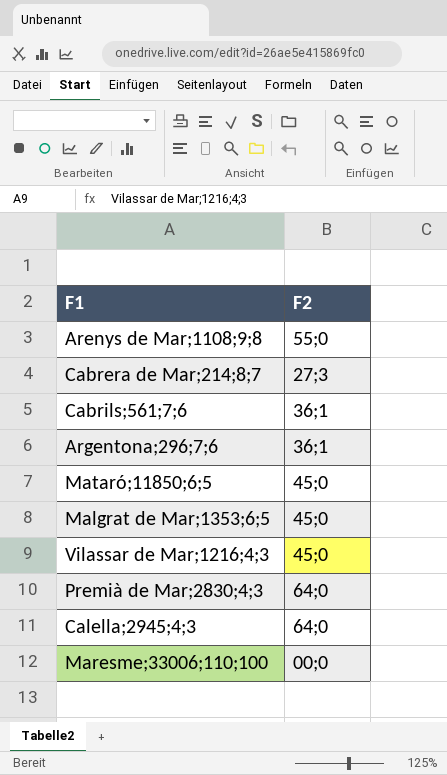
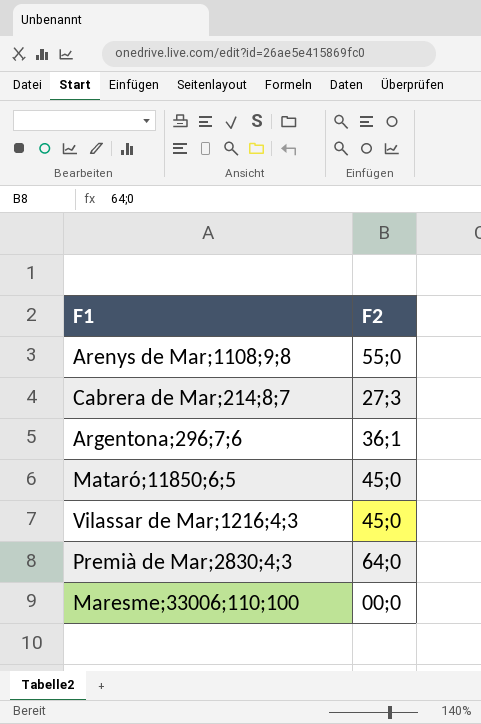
row Cabrils;561;7;6: 36;1 -> none
row Malgrat de Mar;1353;6;5: 45;0 -> none
row Calella;2945;4;3: 64;0 -> none

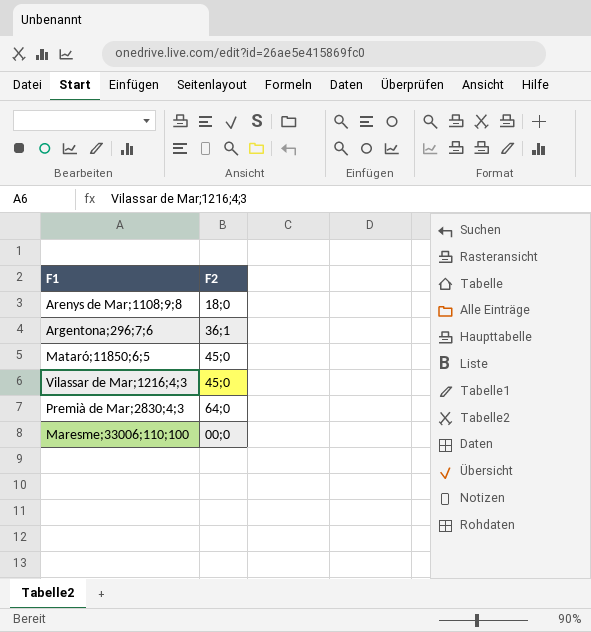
row Cabrera de Mar;214;8;7: 27;3 -> none
Arenys de Mar;1108;9;8 | F2: 55;0 -> 18;0

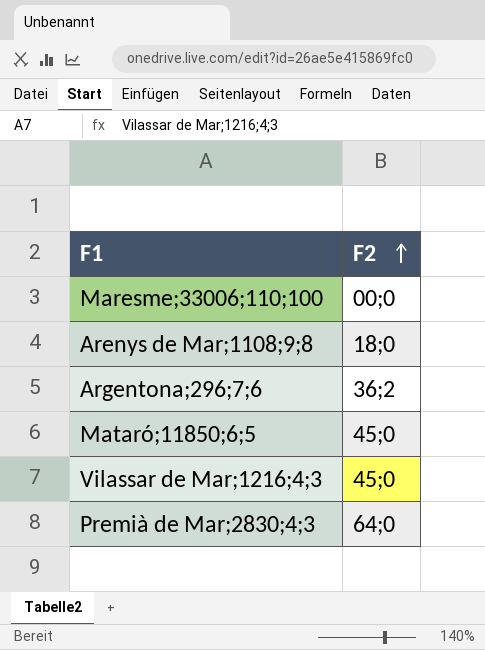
row order: none -> F2 ascending
Argentona;296;7;6 | F2: 36;1 -> 36;2

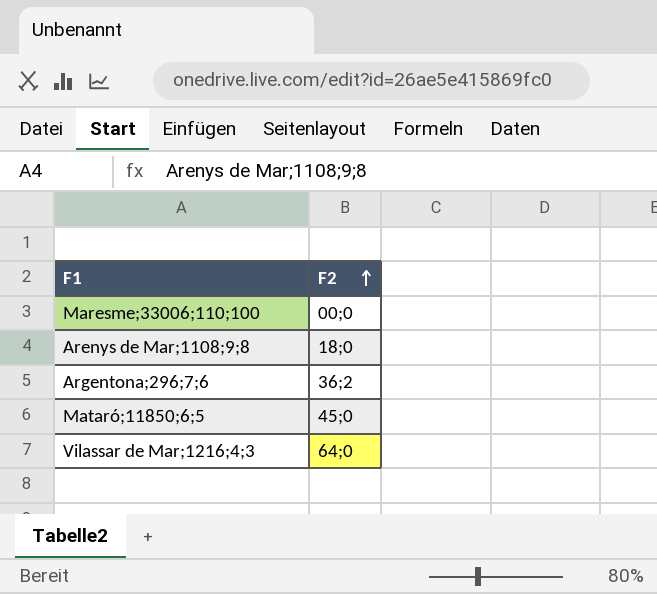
row Premià de Mar;2830;4;3: 64;0 -> none
Vilassar de Mar;1216;4;3 | F2: 45;0 -> 64;0

